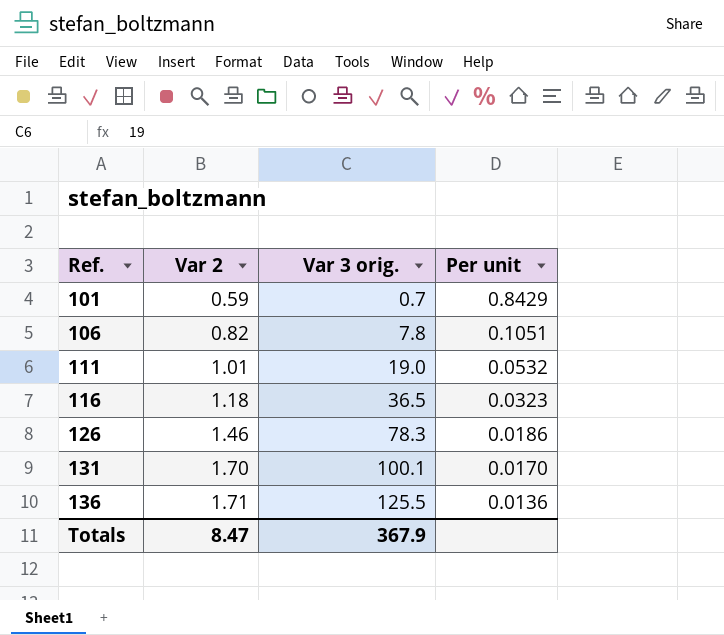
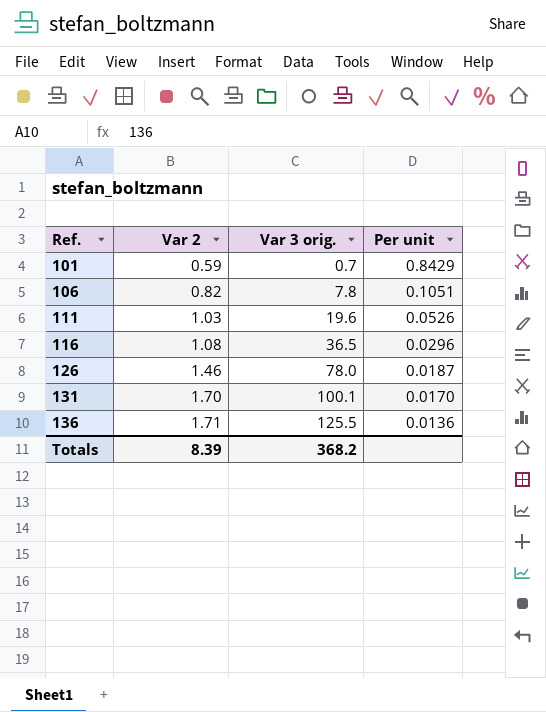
111 | Var 2: 1.01 -> 1.03
111 | Var 3 orig.: 19.0 -> 19.6
111 | Per unit: 0.0532 -> 0.0526
116 | Var 2: 1.18 -> 1.08
116 | Per unit: 0.0323 -> 0.0296
126 | Var 3 orig.: 78.3 -> 78.0
126 | Per unit: 0.0186 -> 0.0187
Totals | Var 2: 8.47 -> 8.39
Totals | Var 3 orig.: 367.9 -> 368.2

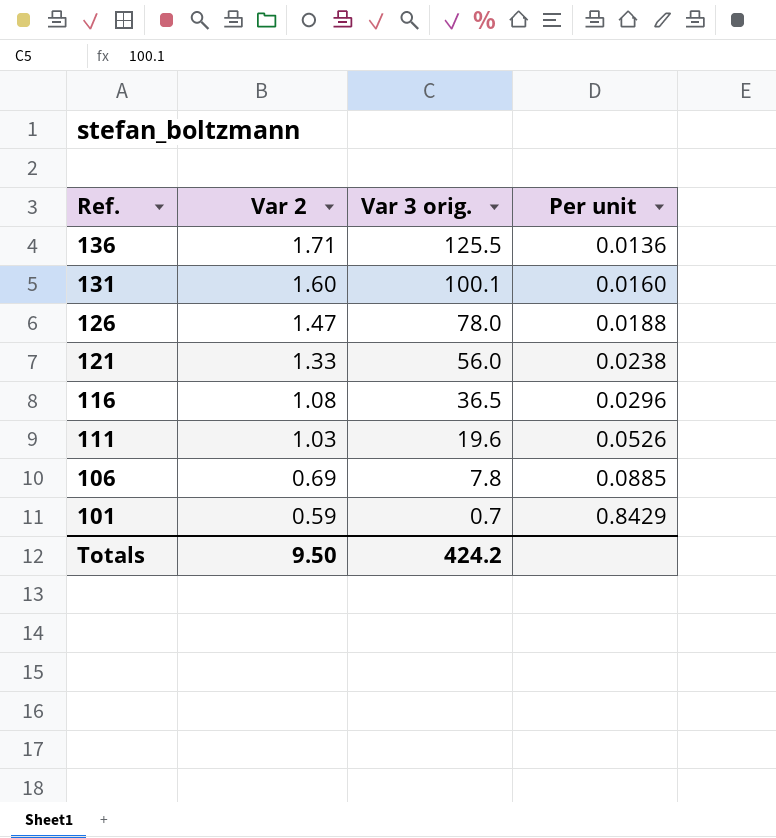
row order: Ref. ascending -> Ref. descending
131 | Var 2: 1.70 -> 1.60
131 | Per unit: 0.0170 -> 0.0160
126 | Var 2: 1.46 -> 1.47
126 | Per unit: 0.0187 -> 0.0188
row 121: none -> 1.33 | 56.0 | 0.0238
106 | Var 2: 0.82 -> 0.69
106 | Per unit: 0.1051 -> 0.0885
Totals | Var 2: 8.39 -> 9.50
Totals | Var 3 orig.: 368.2 -> 424.2

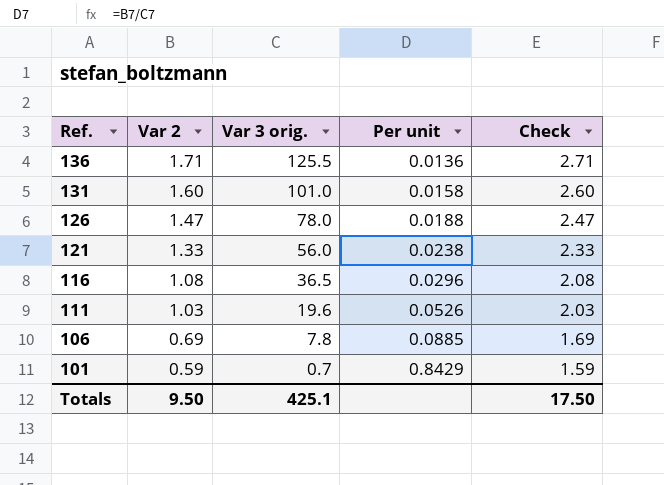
column Check | formula: none -> [Var 2] + 1
131 | Var 3 orig.: 100.1 -> 101.0
131 | Per unit: 0.0160 -> 0.0158
Totals | Var 3 orig.: 424.2 -> 425.1

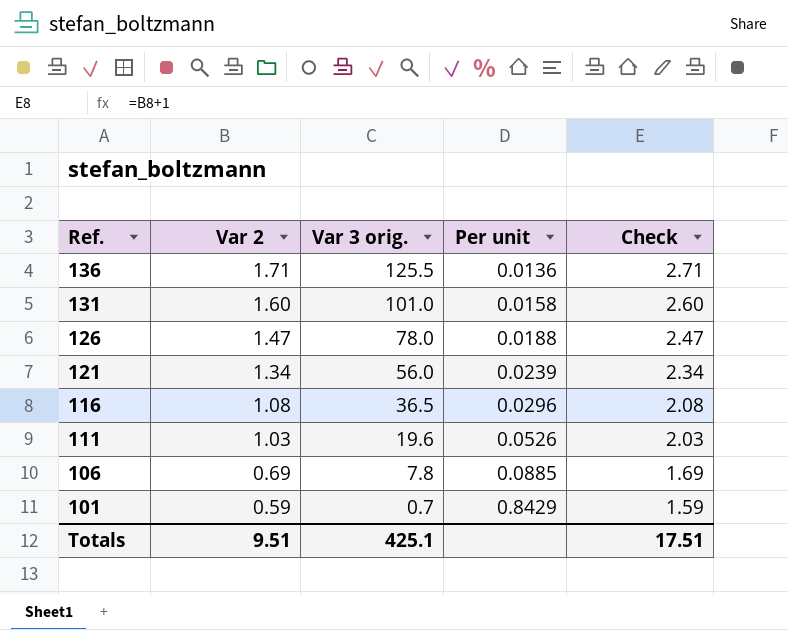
121 | Var 2: 1.33 -> 1.34
121 | Per unit: 0.0238 -> 0.0239
121 | Check: 2.33 -> 2.34
Totals | Var 2: 9.50 -> 9.51
Totals | Check: 17.50 -> 17.51

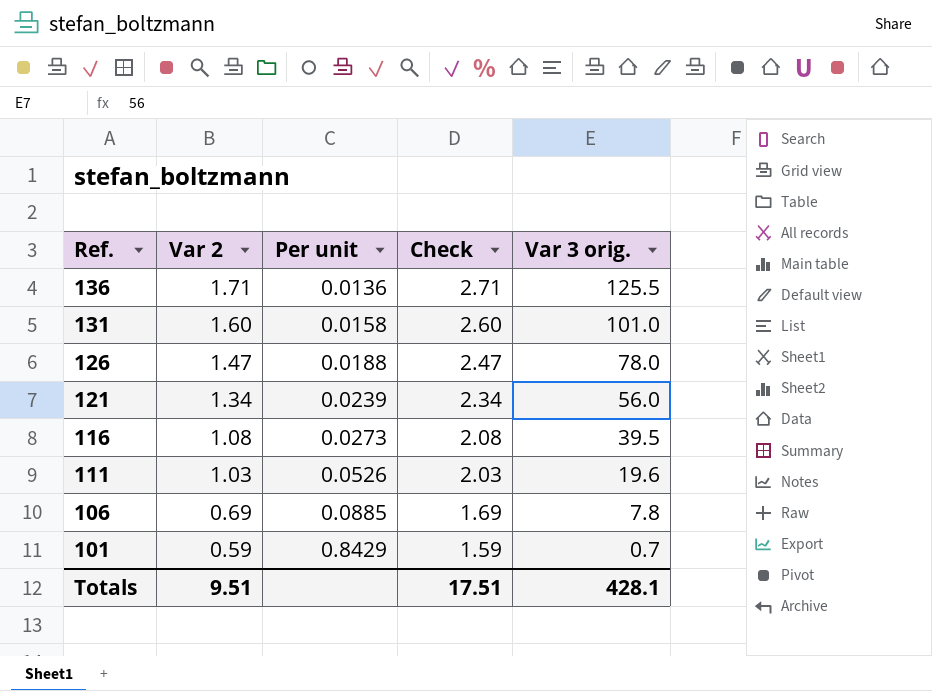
column Var 3 orig. | position: 3 -> 5
116 | Per unit: 0.0296 -> 0.0273
116 | Var 3 orig.: 36.5 -> 39.5
Totals | Var 3 orig.: 425.1 -> 428.1

